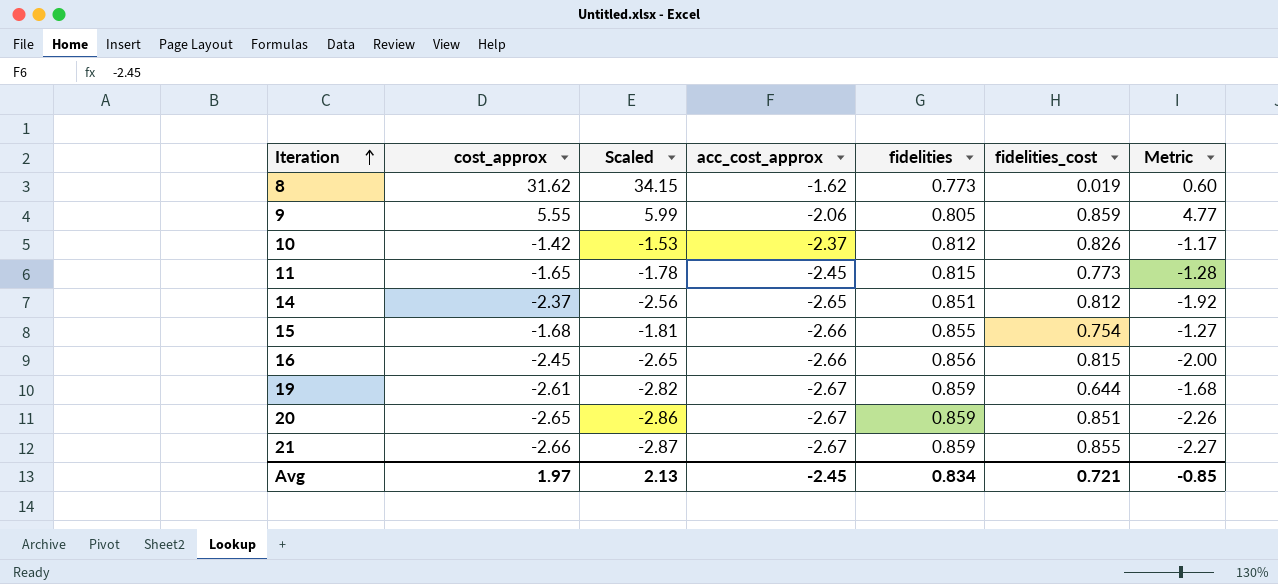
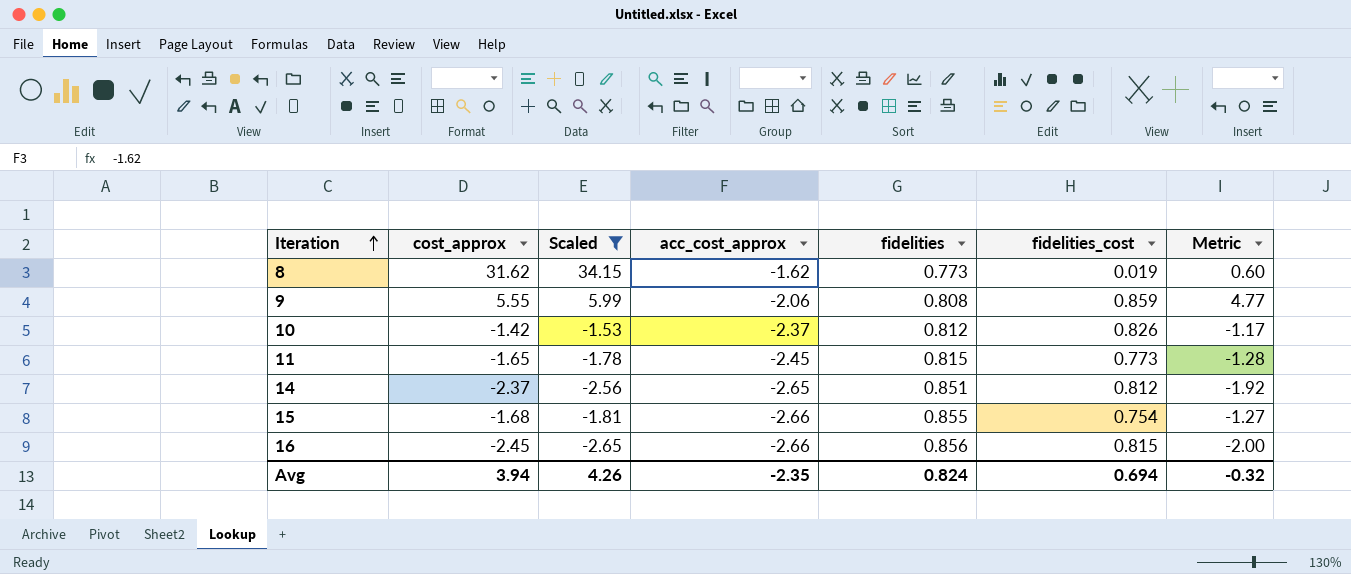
filter: none -> Scaled >= -2.65
9 | fidelities: 0.805 -> 0.808
Avg | cost_approx: 1.97 -> 3.94
Avg | Scaled: 2.13 -> 4.26
Avg | acc_cost_approx: -2.45 -> -2.35
Avg | fidelities: 0.834 -> 0.824
Avg | fidelities_cost: 0.721 -> 0.694
Avg | Metric: -0.85 -> -0.32

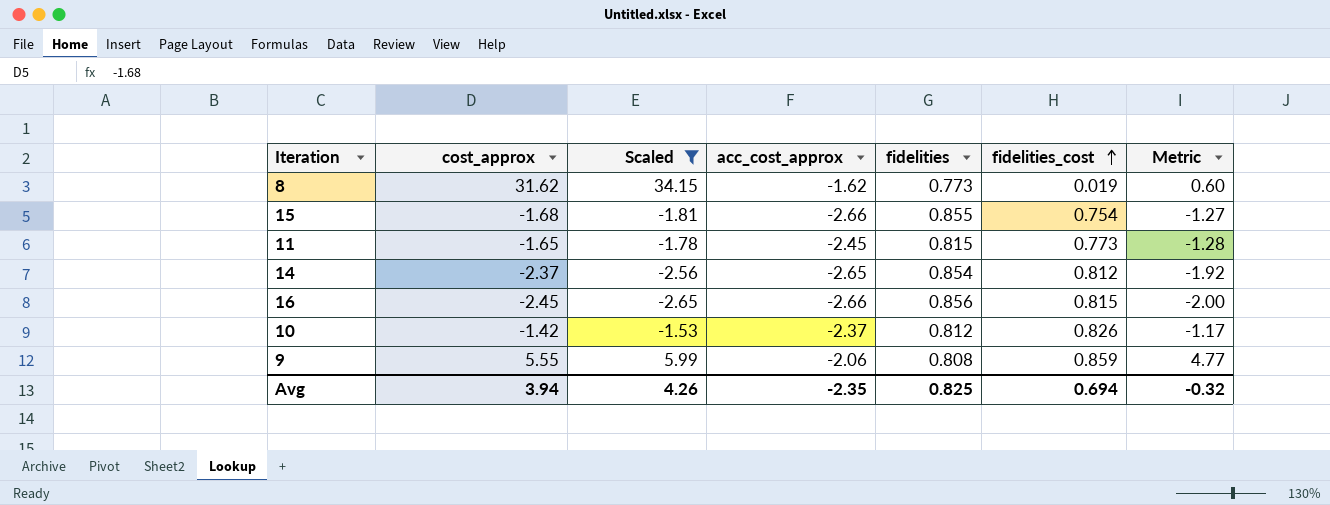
row order: Iteration ascending -> fidelities_cost ascending
14 | fidelities: 0.851 -> 0.854
Avg | fidelities: 0.824 -> 0.825

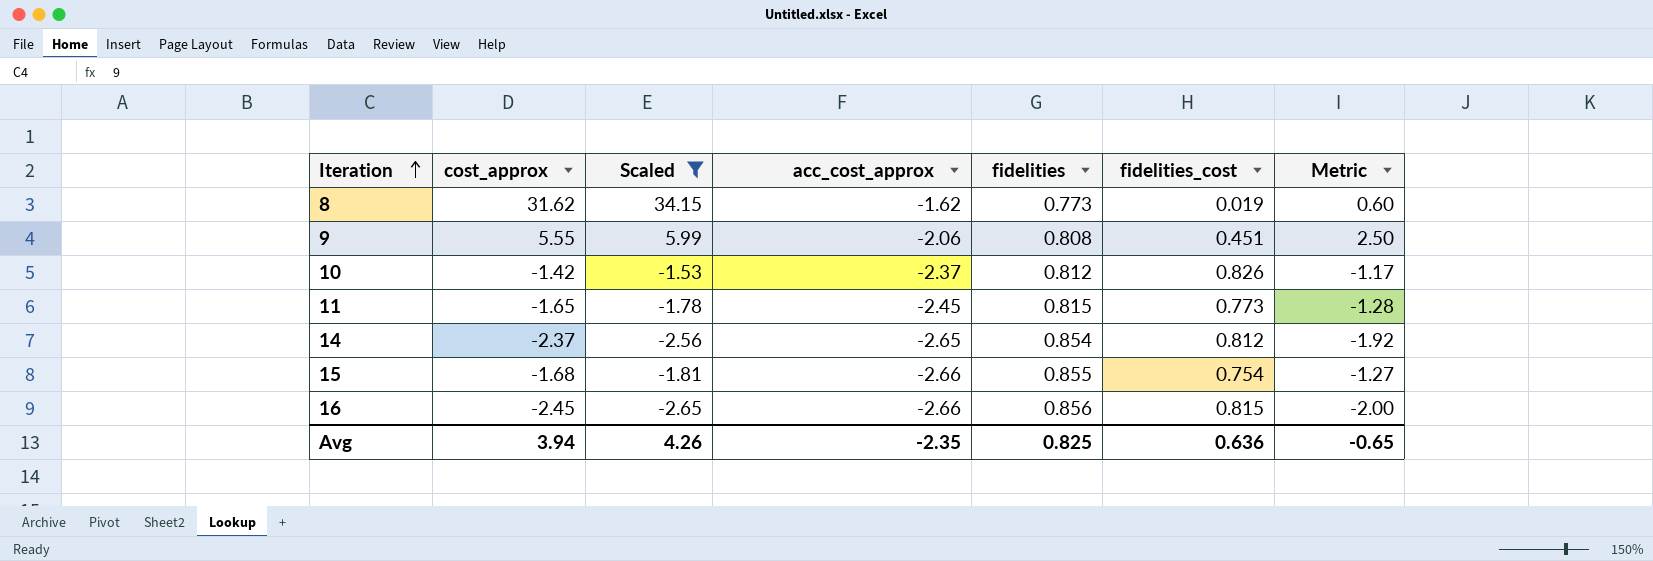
row order: fidelities_cost ascending -> Iteration ascending
9 | fidelities_cost: 0.859 -> 0.451
9 | Metric: 4.77 -> 2.50
Avg | fidelities_cost: 0.694 -> 0.636
Avg | Metric: -0.32 -> -0.65

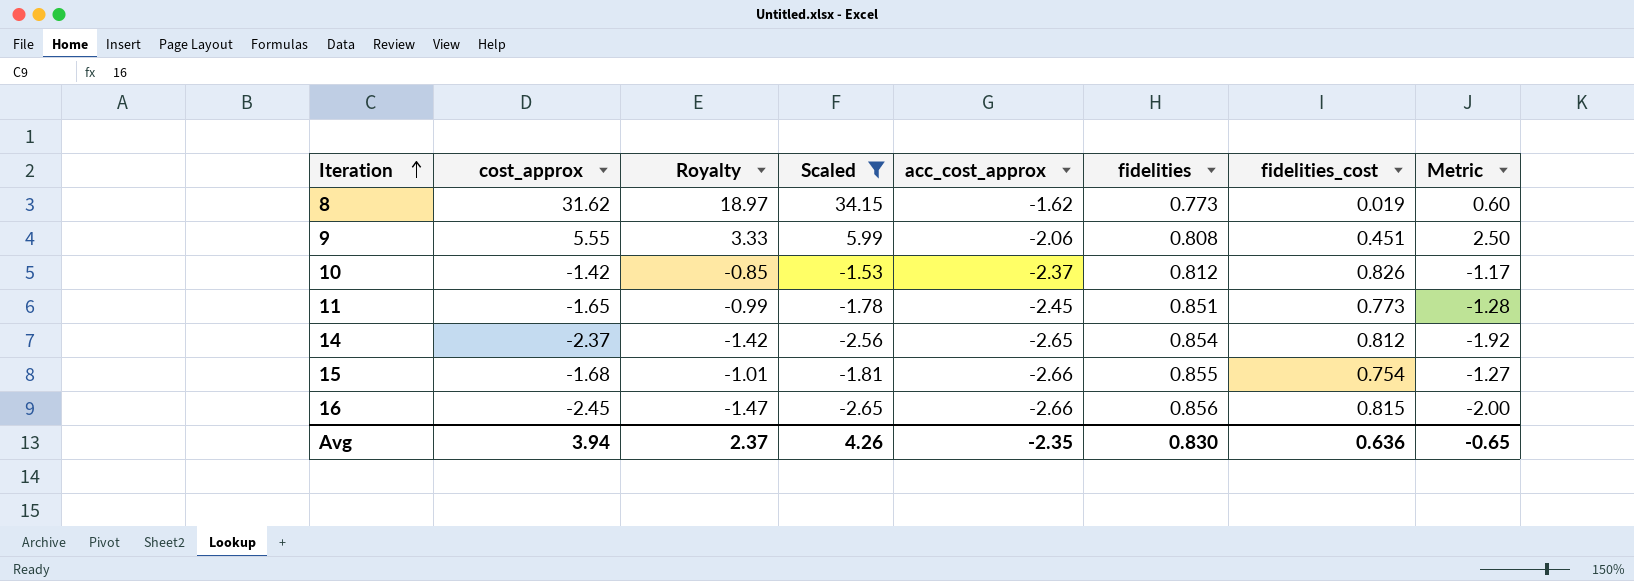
column Royalty | formula: none -> [cost_approx] * 0.6
11 | fidelities: 0.815 -> 0.851
Avg | fidelities: 0.825 -> 0.830

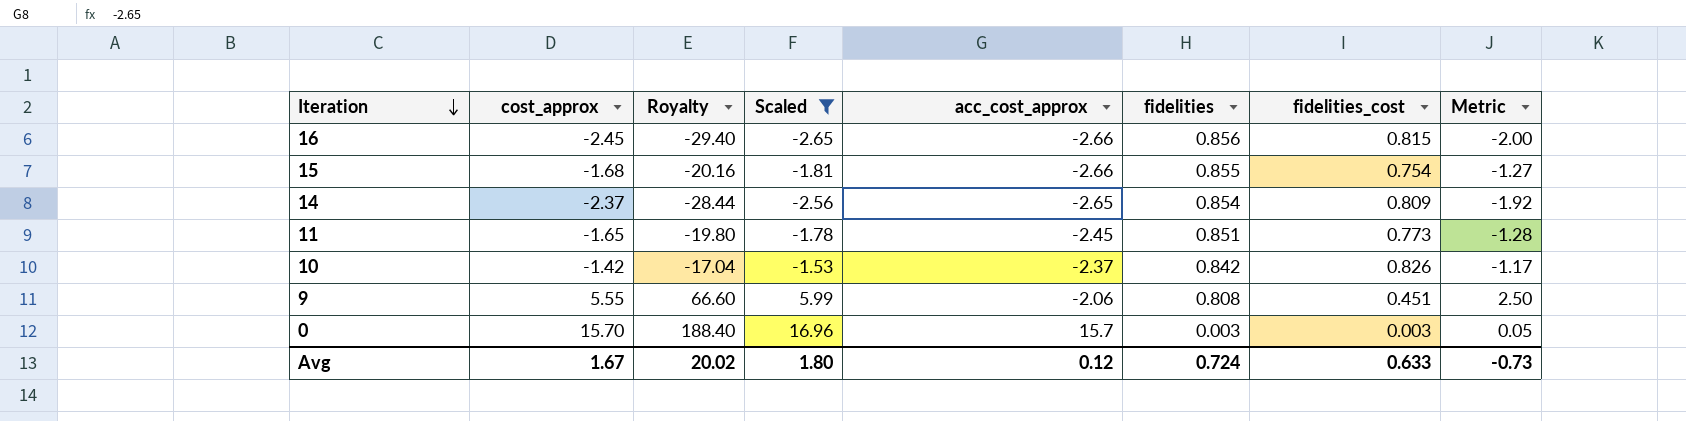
row order: Iteration ascending -> Iteration descending
column Royalty | formula: [cost_approx] * 0.6 -> [cost_approx] * 12
row 8: 31.62 | 18.97 | 34.15 | -1.62 | 0.773 | 0.019 | 0.60 -> none
14 | fidelities_cost: 0.812 -> 0.809
10 | fidelities: 0.812 -> 0.842
row 0: none -> 15.70 | 188.40 | 16.96 | 15.7 | 0.003 | 0.003 | 0.05
Avg | cost_approx: 3.94 -> 1.67
Avg | Royalty: 2.37 -> 20.02
Avg | Scaled: 4.26 -> 1.80
Avg | acc_cost_approx: -2.35 -> 0.12
Avg | fidelities: 0.830 -> 0.724
Avg | fidelities_cost: 0.636 -> 0.633
Avg | Metric: -0.65 -> -0.73

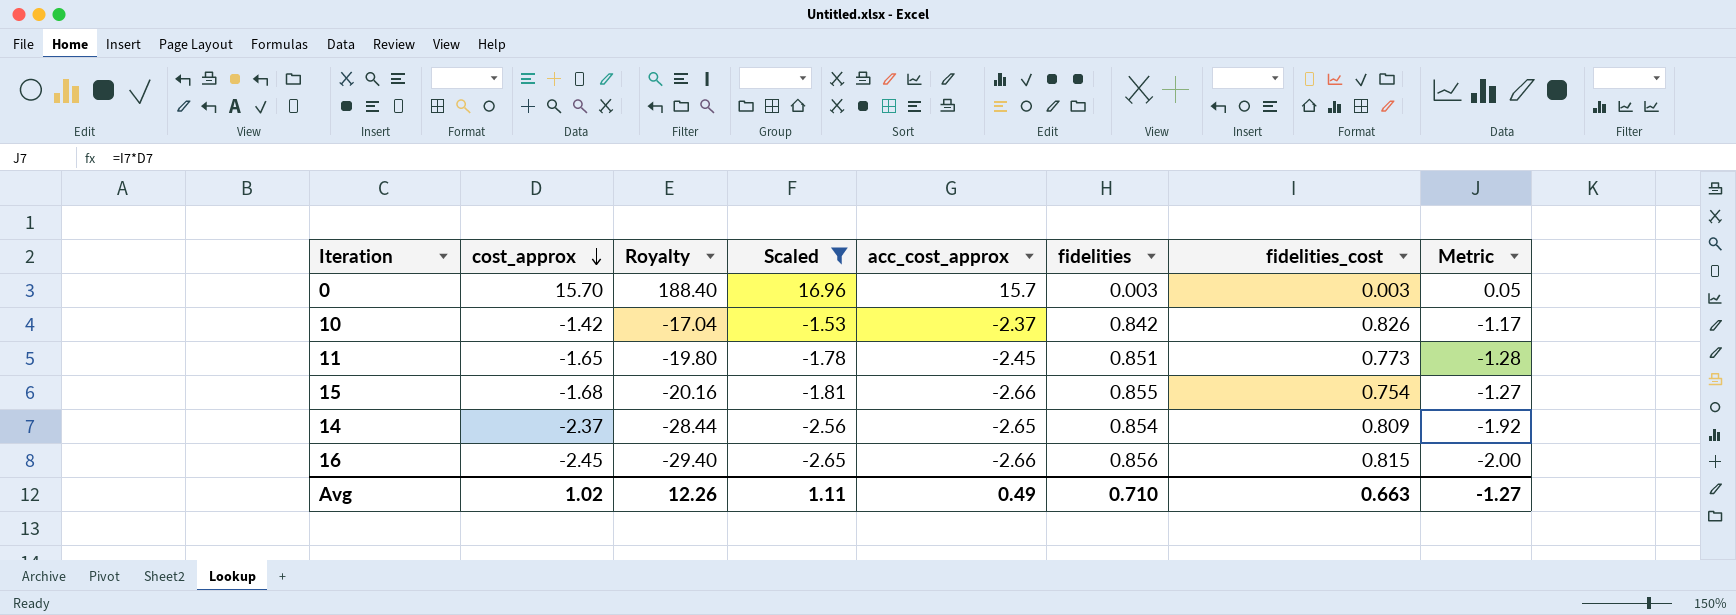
row order: Iteration descending -> cost_approx descending
row 9: 5.55 | 66.60 | 5.99 | -2.06 | 0.808 | 0.451 | 2.50 -> none
Avg | cost_approx: 1.67 -> 1.02
Avg | Royalty: 20.02 -> 12.26
Avg | Scaled: 1.80 -> 1.11
Avg | acc_cost_approx: 0.12 -> 0.49
Avg | fidelities: 0.724 -> 0.710
Avg | fidelities_cost: 0.633 -> 0.663
Avg | Metric: -0.73 -> -1.27

